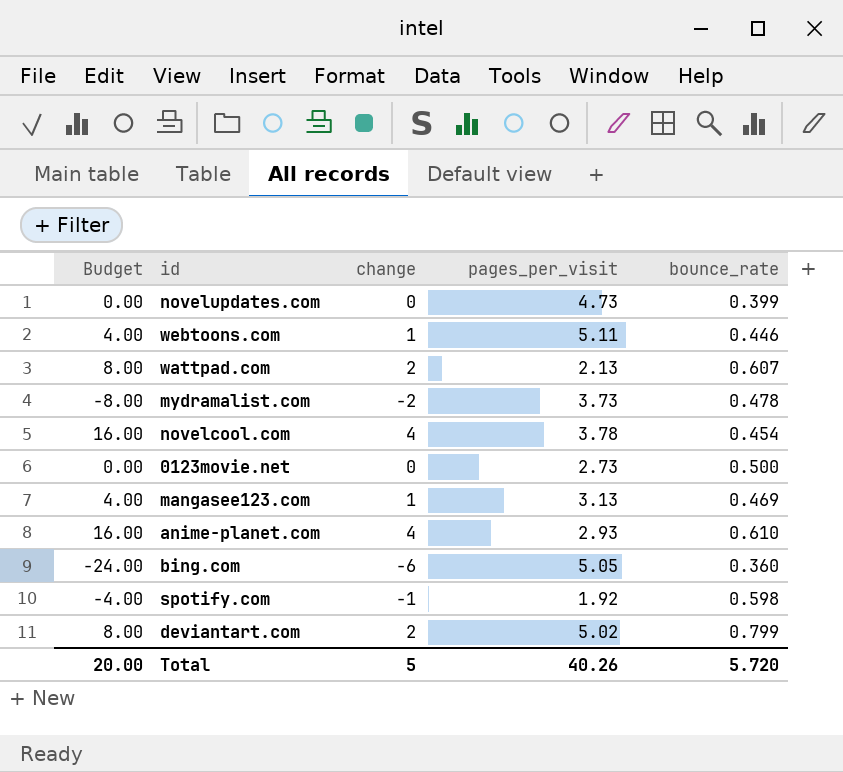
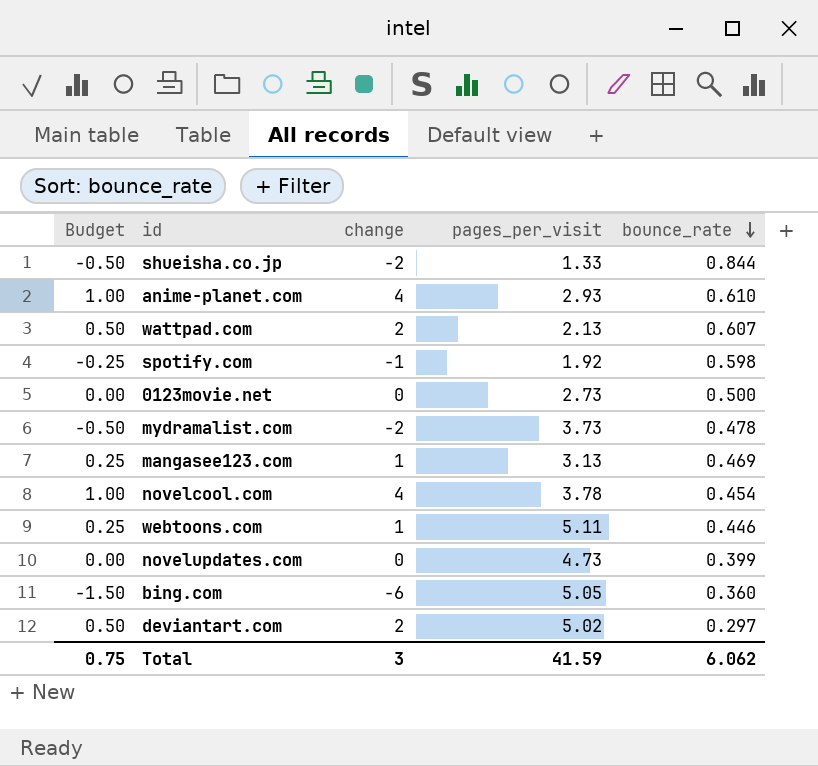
row order: none -> bounce_rate descending
column Budget | formula: [change] * 4 -> [change] * 0.25
row shueisha.co.jp: none -> -0.50 | -2 | 1.33 | 0.844
deviantart.com | bounce_rate: 0.799 -> 0.297
Total | Budget: 20.00 -> 0.75
Total | change: 5 -> 3
Total | pages_per_visit: 40.26 -> 41.59
Total | bounce_rate: 5.720 -> 6.062

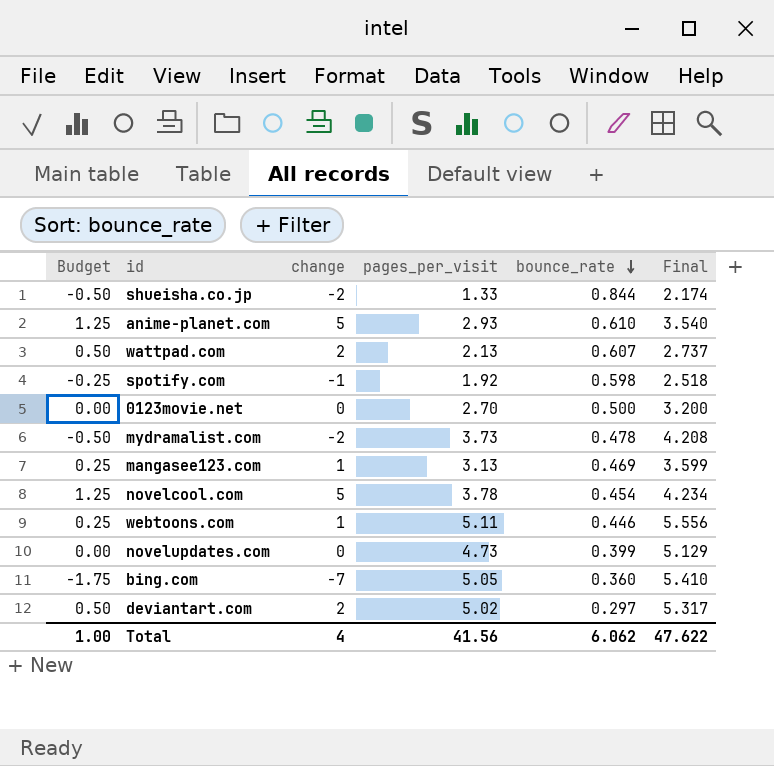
column Final | formula: none -> [pages_per_visit] + [bounce_rate]
anime-planet.com | Budget: 1.00 -> 1.25
anime-planet.com | change: 4 -> 5
0123movie.net | pages_per_visit: 2.73 -> 2.70
novelcool.com | Budget: 1.00 -> 1.25
novelcool.com | change: 4 -> 5
bing.com | Budget: -1.50 -> -1.75
bing.com | change: -6 -> -7
Total | Budget: 0.75 -> 1.00
Total | change: 3 -> 4
Total | pages_per_visit: 41.59 -> 41.56

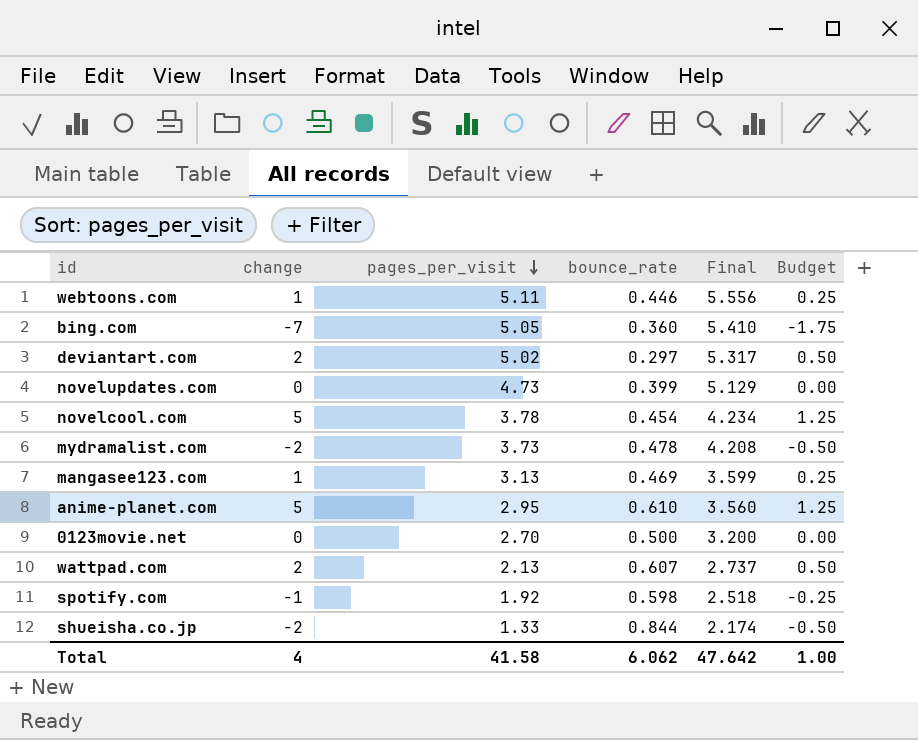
row order: bounce_rate descending -> pages_per_visit descending
column Budget | position: 1 -> 6
anime-planet.com | pages_per_visit: 2.93 -> 2.95
anime-planet.com | Final: 3.540 -> 3.560
Total | pages_per_visit: 41.56 -> 41.58
Total | Final: 47.622 -> 47.642

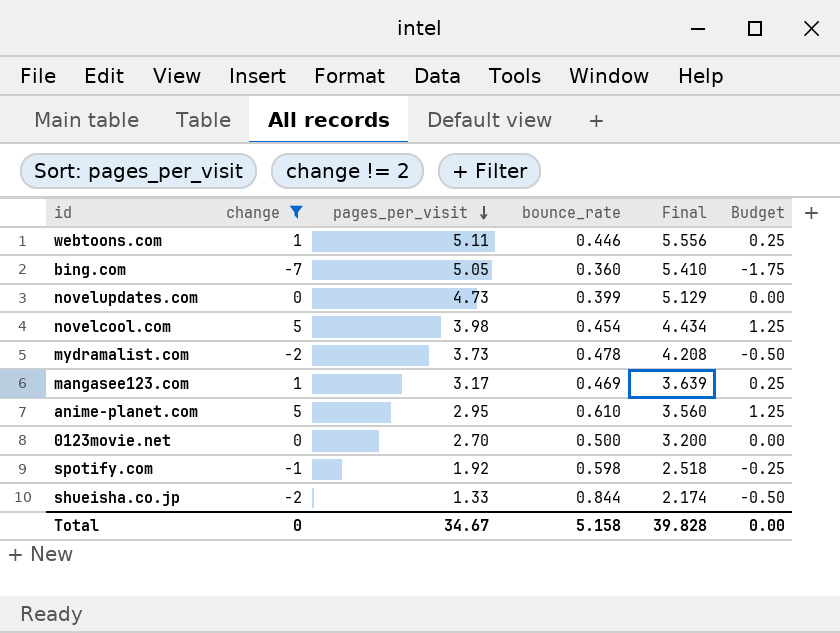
filter: none -> change != 2
novelcool.com | pages_per_visit: 3.78 -> 3.98
novelcool.com | Final: 4.234 -> 4.434
mangasee123.com | pages_per_visit: 3.13 -> 3.17
mangasee123.com | Final: 3.599 -> 3.639
Total | change: 4 -> 0
Total | pages_per_visit: 41.58 -> 34.67
Total | bounce_rate: 6.062 -> 5.158
Total | Final: 47.642 -> 39.828
Total | Budget: 1.00 -> 0.00

